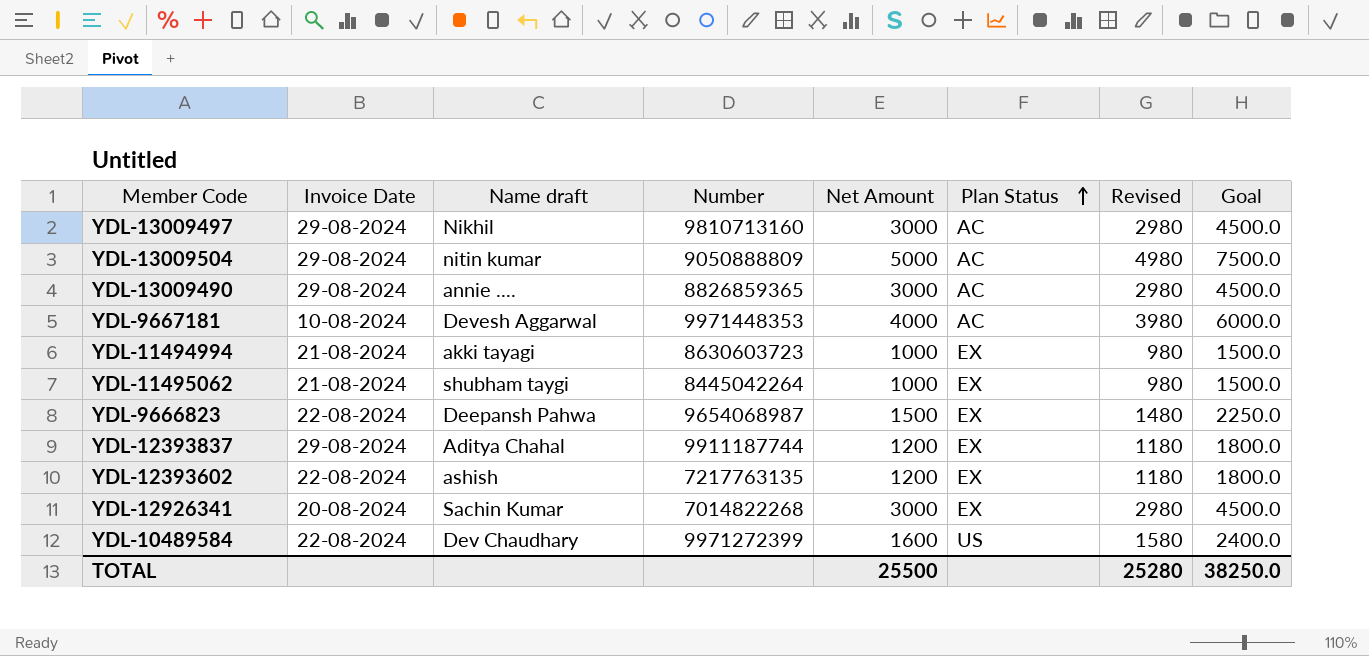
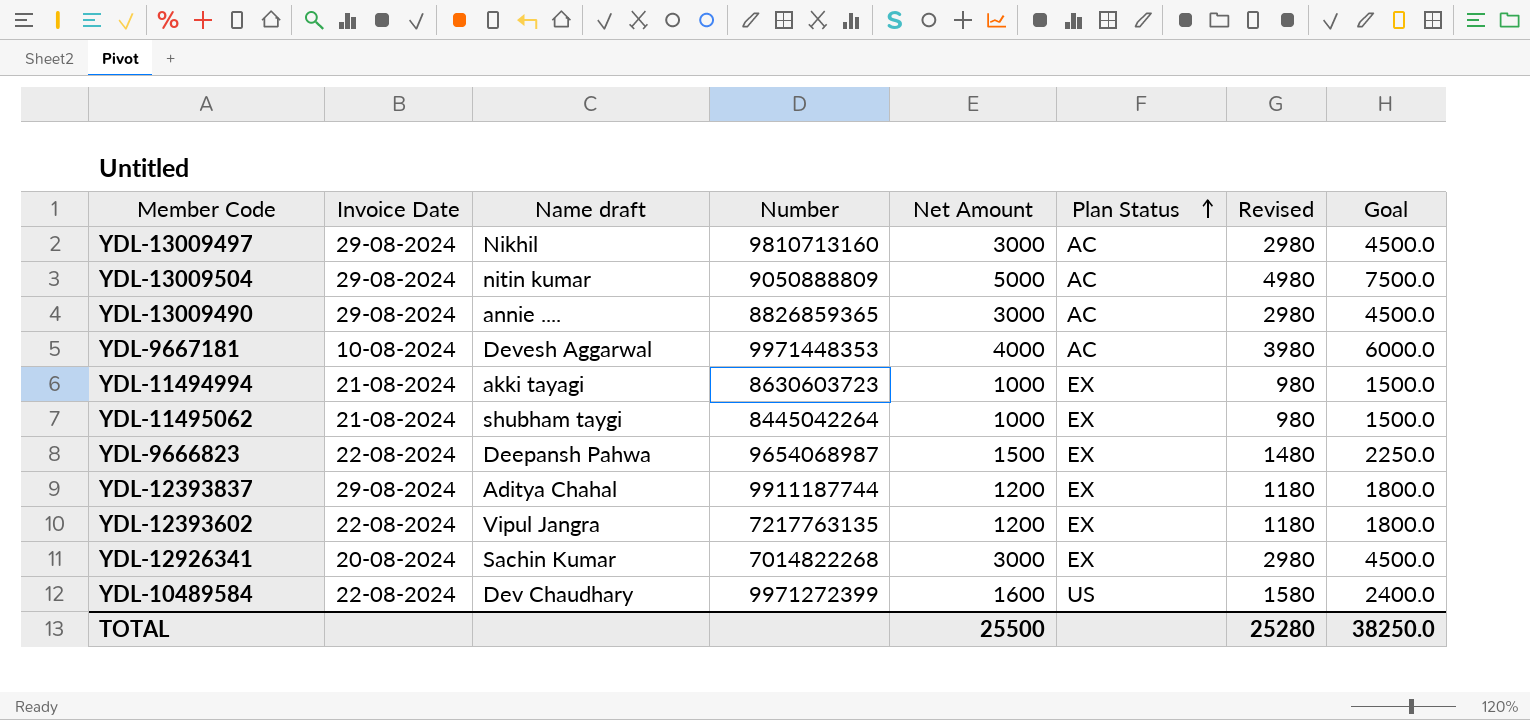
YDL-12393602 | Name draft: ashish -> Vipul Jangra

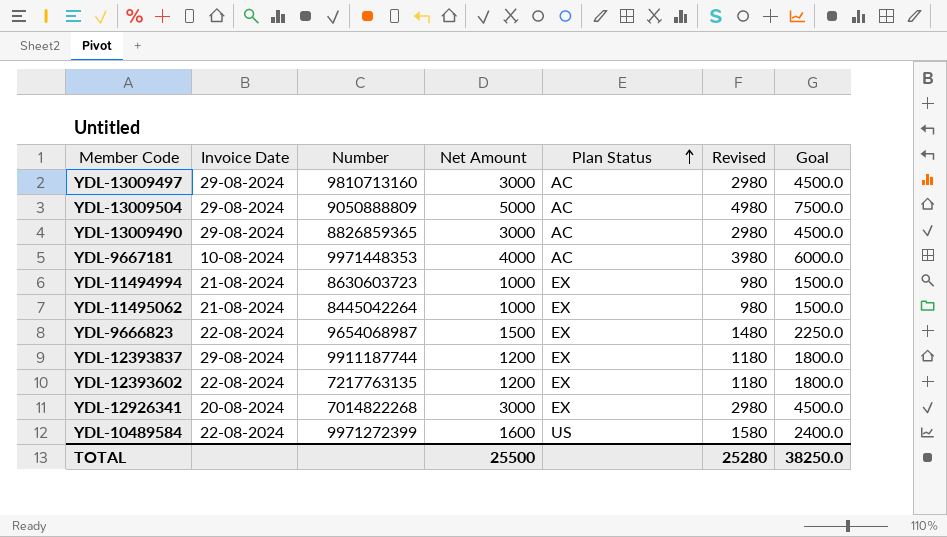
column Name draft | position: 3 -> none

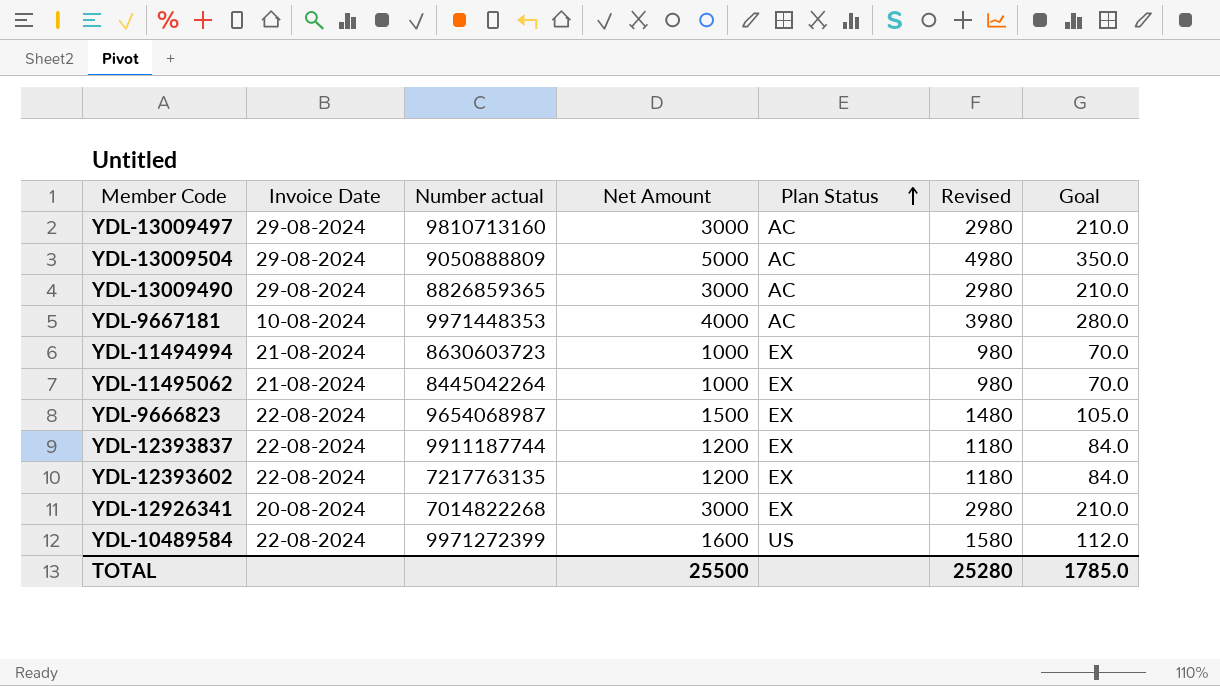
column name: Number -> Number actual
column Goal | formula: [Net Amount] * 1.5 -> [Net Amount] * 0.07
YDL-12393837 | Invoice Date: 29-08-2024 -> 22-08-2024
TOTAL | Goal: 38250.0 -> 1785.0

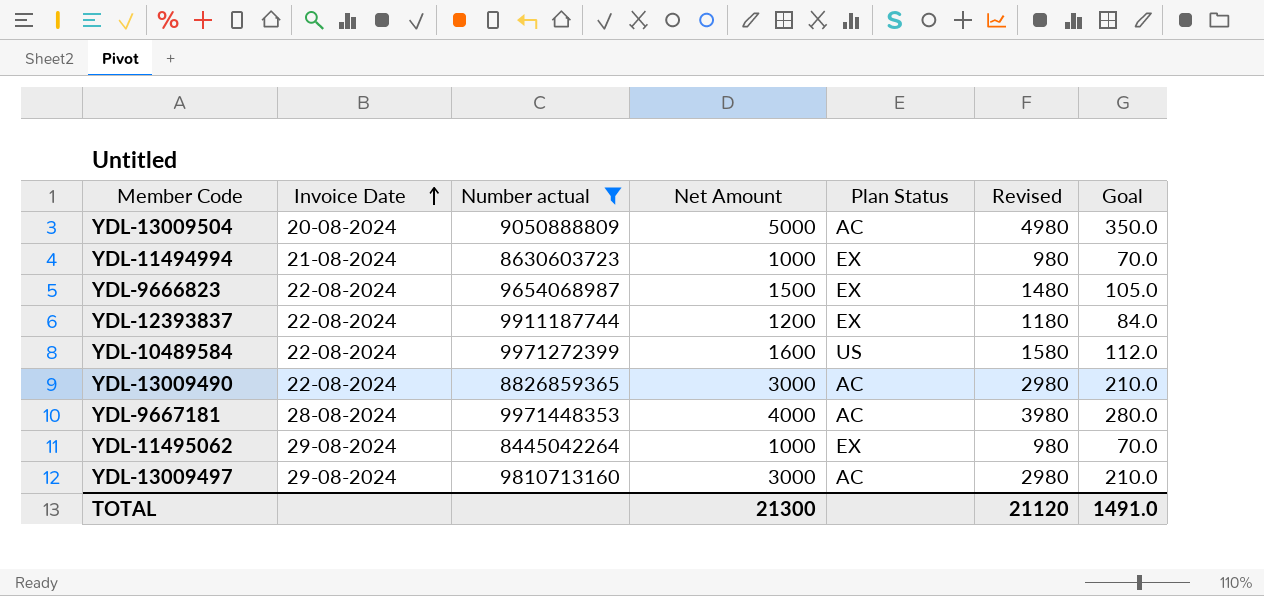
filter: none -> Number actual >= 8445042264
row order: Plan Status ascending -> Invoice Date ascending
YDL-13009504 | Invoice Date: 29-08-2024 -> 20-08-2024
YDL-13009490 | Invoice Date: 29-08-2024 -> 22-08-2024
YDL-9667181 | Invoice Date: 10-08-2024 -> 28-08-2024
YDL-11495062 | Invoice Date: 21-08-2024 -> 29-08-2024
TOTAL | Net Amount: 25500 -> 21300
TOTAL | Revised: 25280 -> 21120
TOTAL | Goal: 1785.0 -> 1491.0

